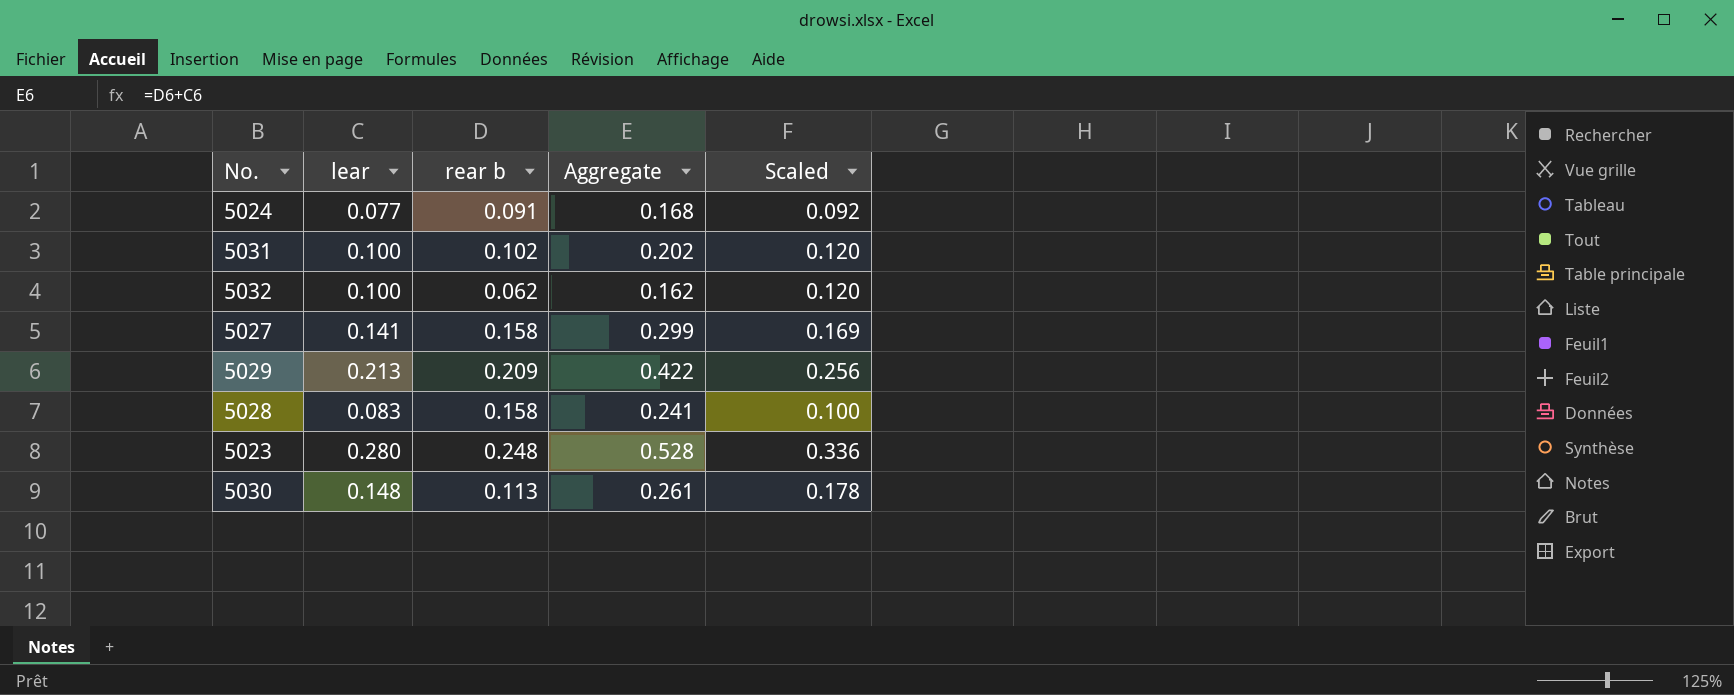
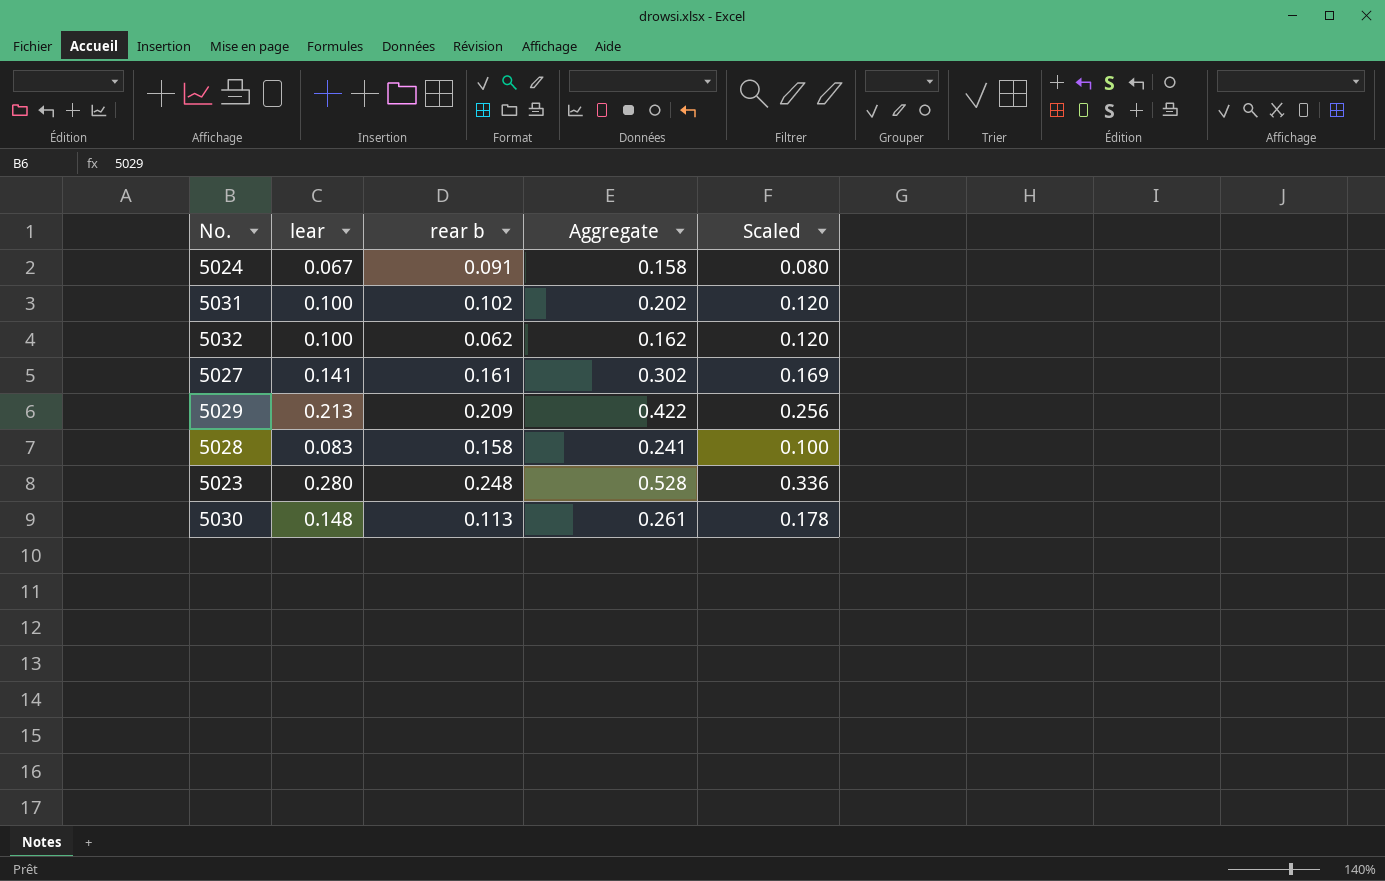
5024 | lear: 0.077 -> 0.067
5024 | Aggregate: 0.168 -> 0.158
5024 | Scaled: 0.092 -> 0.080
5027 | rear b: 0.158 -> 0.161
5027 | Aggregate: 0.299 -> 0.302

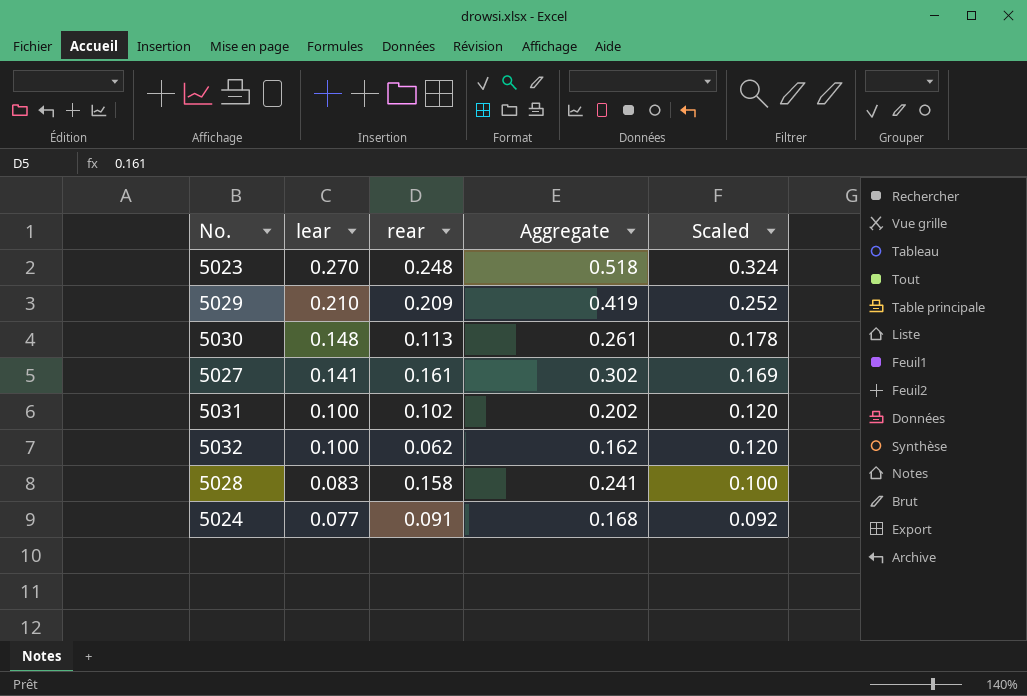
row order: none -> lear descending
column name: rear b -> rear
5023 | lear: 0.280 -> 0.270
5023 | Aggregate: 0.528 -> 0.518
5023 | Scaled: 0.336 -> 0.324
5029 | lear: 0.213 -> 0.210
5029 | Aggregate: 0.422 -> 0.419
5029 | Scaled: 0.256 -> 0.252
5024 | lear: 0.067 -> 0.077
5024 | Aggregate: 0.158 -> 0.168
5024 | Scaled: 0.080 -> 0.092

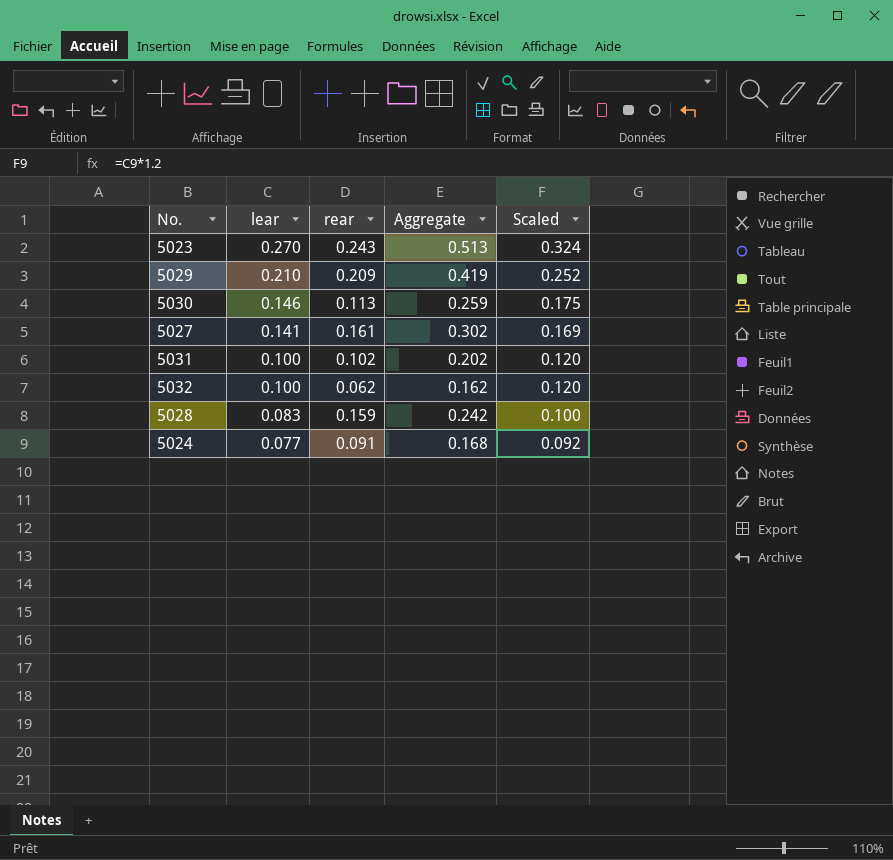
5023 | rear: 0.248 -> 0.243
5023 | Aggregate: 0.518 -> 0.513
5030 | lear: 0.148 -> 0.146
5030 | Aggregate: 0.261 -> 0.259
5030 | Scaled: 0.178 -> 0.175
5028 | rear: 0.158 -> 0.159
5028 | Aggregate: 0.241 -> 0.242

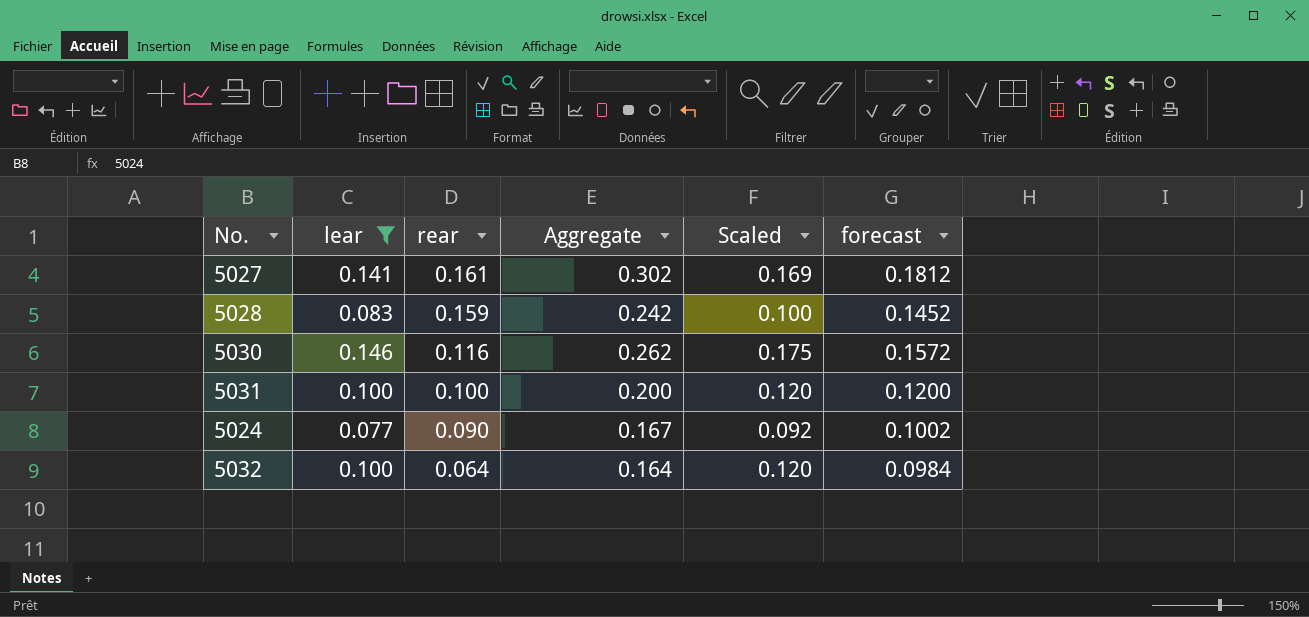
filter: none -> lear <= 0.146
row order: lear descending -> rear descending
column forecast | formula: none -> [Aggregate] * 0.6
5030 | rear: 0.113 -> 0.116
5030 | Aggregate: 0.259 -> 0.262
5031 | rear: 0.102 -> 0.100
5031 | Aggregate: 0.202 -> 0.200
5024 | rear: 0.091 -> 0.090
5024 | Aggregate: 0.168 -> 0.167
5032 | rear: 0.062 -> 0.064
5032 | Aggregate: 0.162 -> 0.164

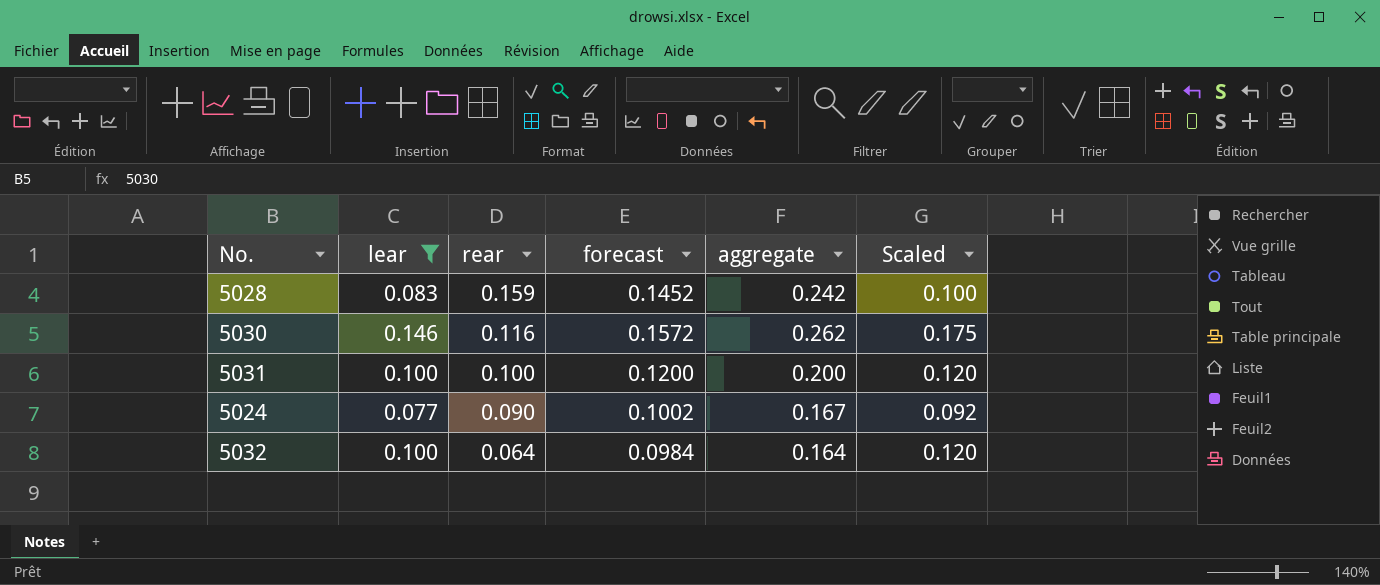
column forecast | position: 6 -> 4
column name: Aggregate -> aggregate
row 5027: 0.141 | 0.161 | 0.302 | 0.169 | 0.1812 -> none

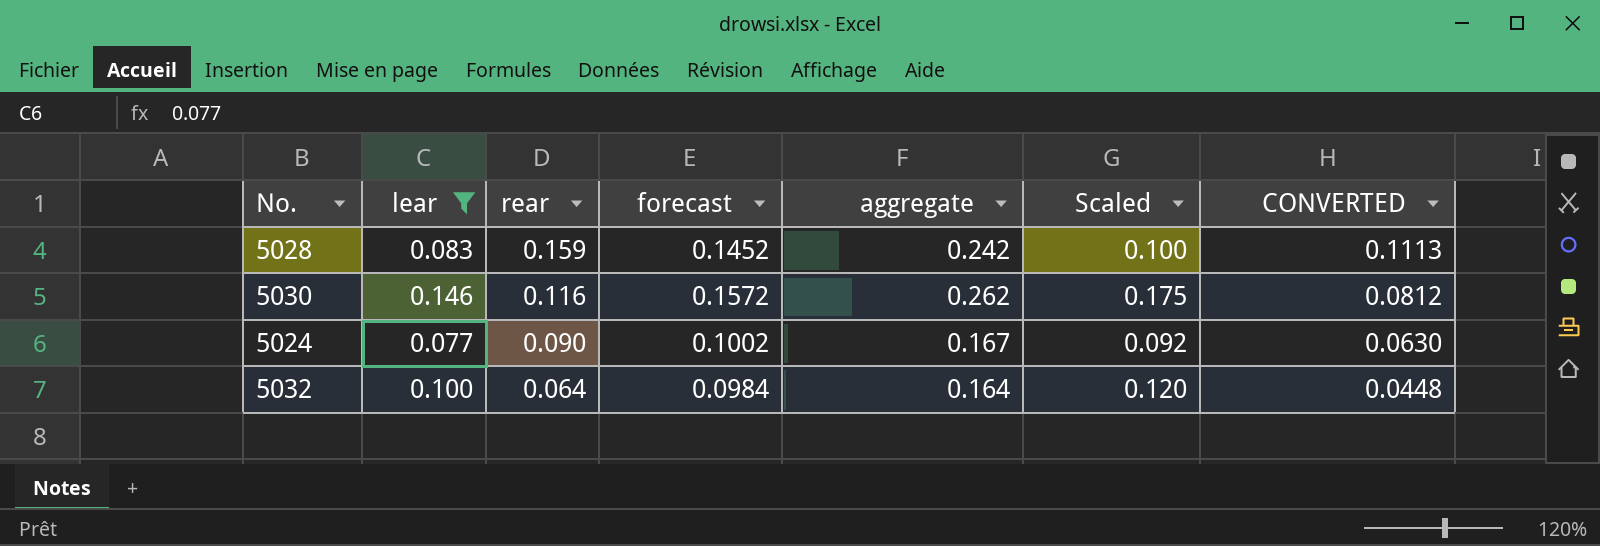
column CONVERTED | formula: none -> [rear] * 0.7
row 5031: 0.100 | 0.100 | 0.1200 | 0.200 | 0.120 -> none

